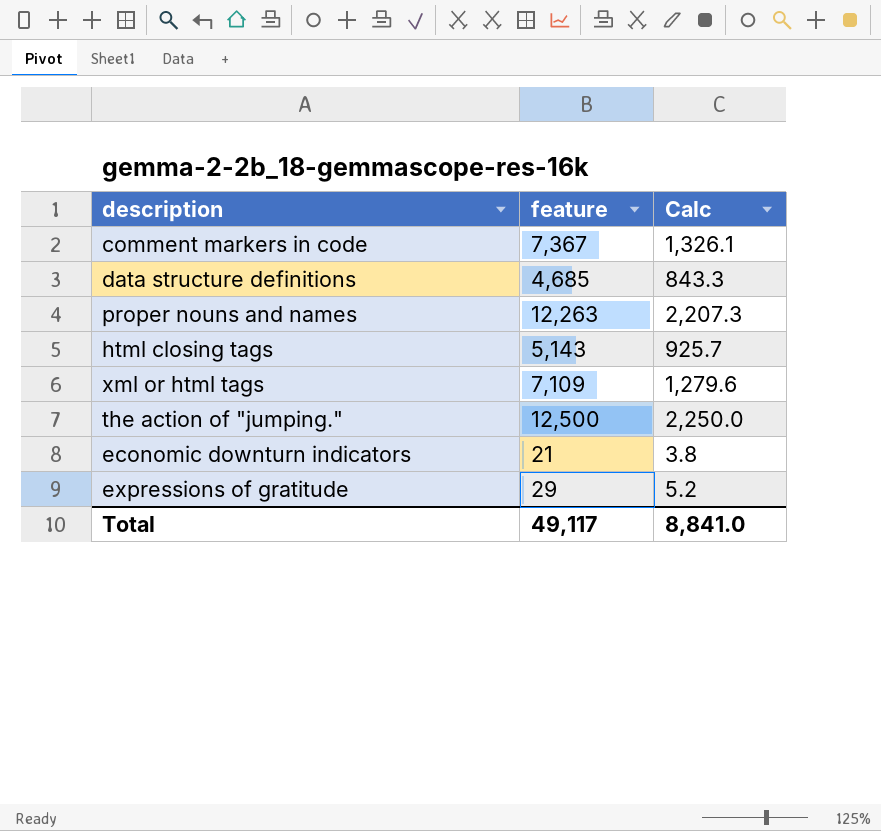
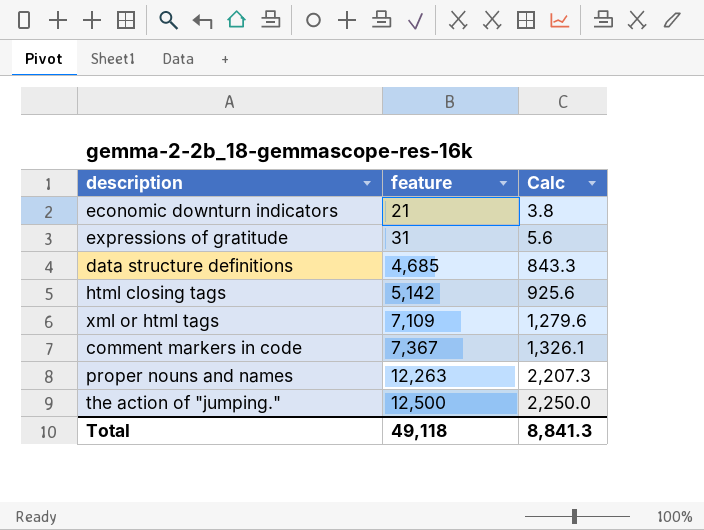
row order: none -> feature ascending
expressions of gratitude | feature: 29 -> 31
expressions of gratitude | Calc: 5.2 -> 5.6
html closing tags | feature: 5,143 -> 5,142
html closing tags | Calc: 925.7 -> 925.6
Total | feature: 49,117 -> 49,118
Total | Calc: 8,841.0 -> 8,841.3

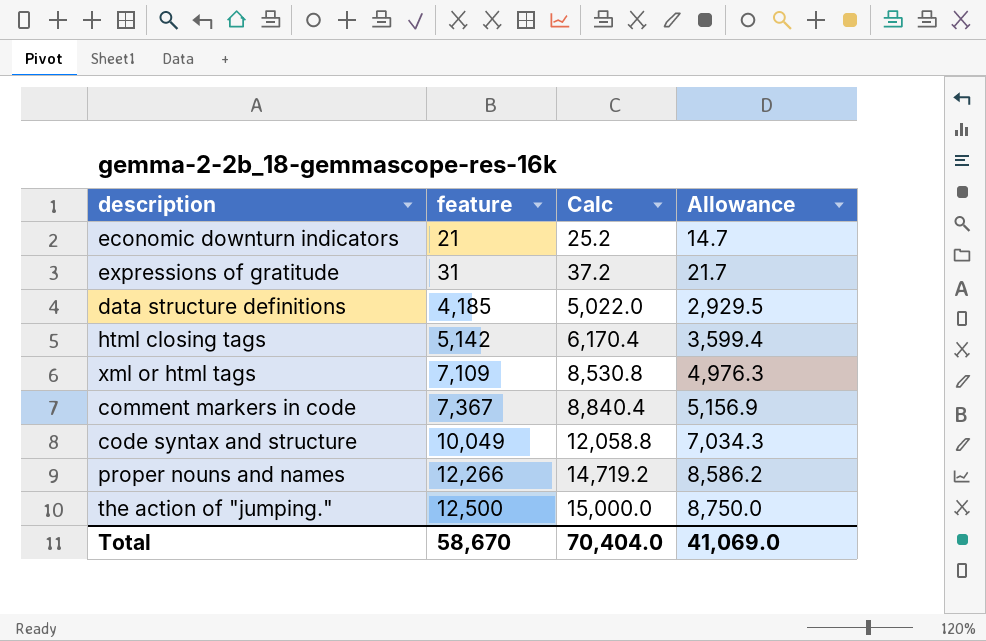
column Calc | formula: [feature] * 0.18 -> [feature] * 1.2
column Allowance | formula: none -> [feature] * 0.7
data structure definitions | feature: 4,685 -> 4,185
row code syntax and structure: none -> 10,049 | 12,058.8 | 7,034.3
proper nouns and names | feature: 12,263 -> 12,266
Total | feature: 49,118 -> 58,670
Total | Calc: 8,841.3 -> 70,404.0

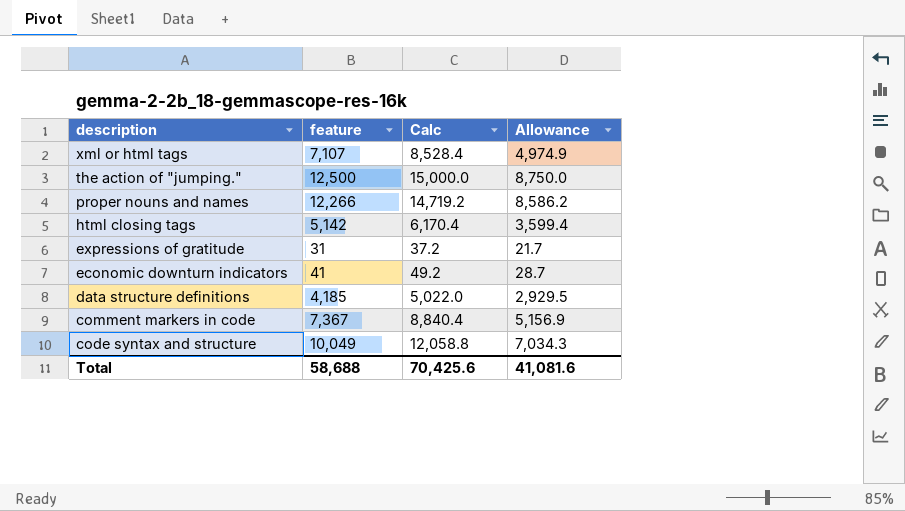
row order: feature ascending -> description descending
xml or html tags | feature: 7,109 -> 7,107
xml or html tags | Calc: 8,530.8 -> 8,528.4
xml or html tags | Allowance: 4,976.3 -> 4,974.9
economic downturn indicators | feature: 21 -> 41
economic downturn indicators | Calc: 25.2 -> 49.2
economic downturn indicators | Allowance: 14.7 -> 28.7
Total | feature: 58,670 -> 58,688
Total | Calc: 70,404.0 -> 70,425.6
Total | Allowance: 41,069.0 -> 41,081.6

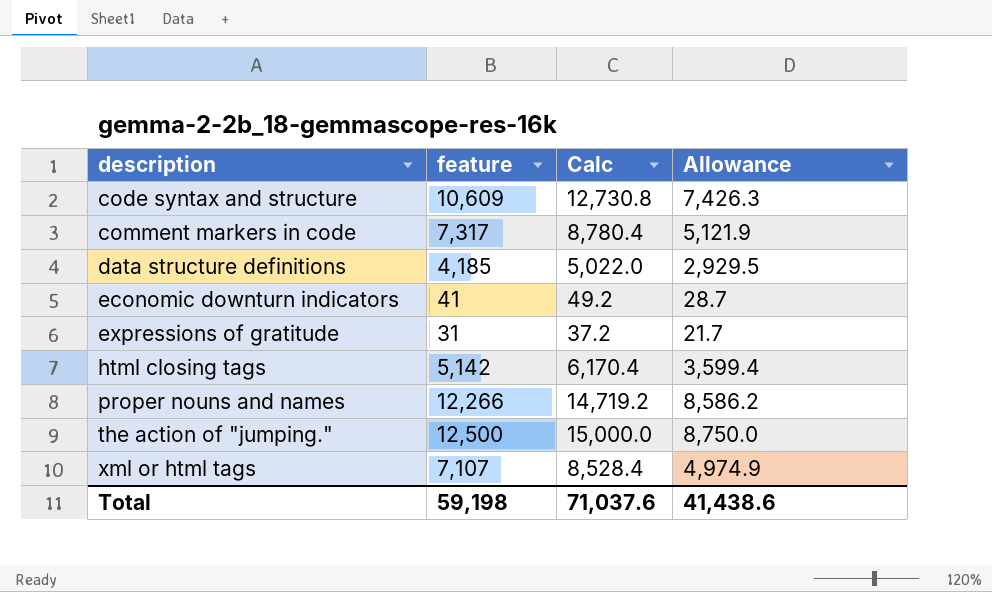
row order: description descending -> description ascending
code syntax and structure | feature: 10,049 -> 10,609
code syntax and structure | Calc: 12,058.8 -> 12,730.8
code syntax and structure | Allowance: 7,034.3 -> 7,426.3
comment markers in code | feature: 7,367 -> 7,317
comment markers in code | Calc: 8,840.4 -> 8,780.4
comment markers in code | Allowance: 5,156.9 -> 5,121.9
Total | feature: 58,688 -> 59,198
Total | Calc: 70,425.6 -> 71,037.6
Total | Allowance: 41,081.6 -> 41,438.6

